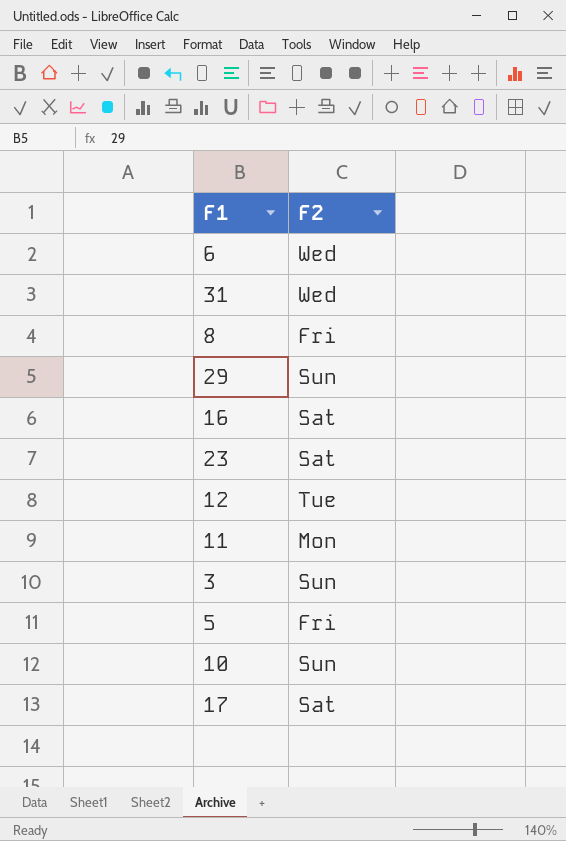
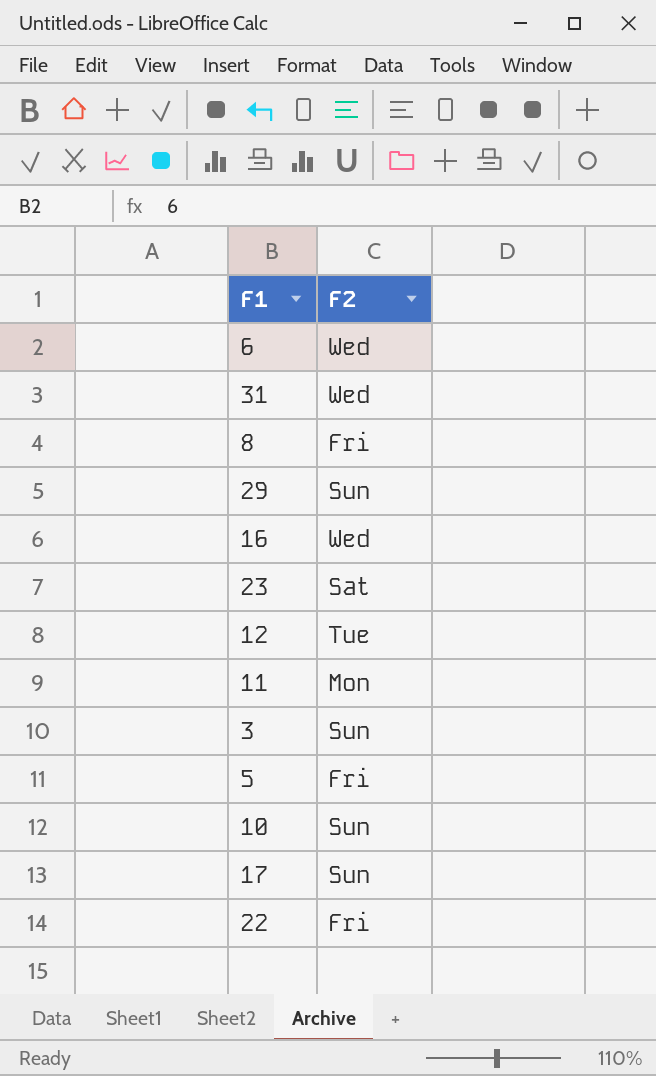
16 | F2: Sat -> Wed
17 | F2: Sat -> Sun
row 22: none -> Fri

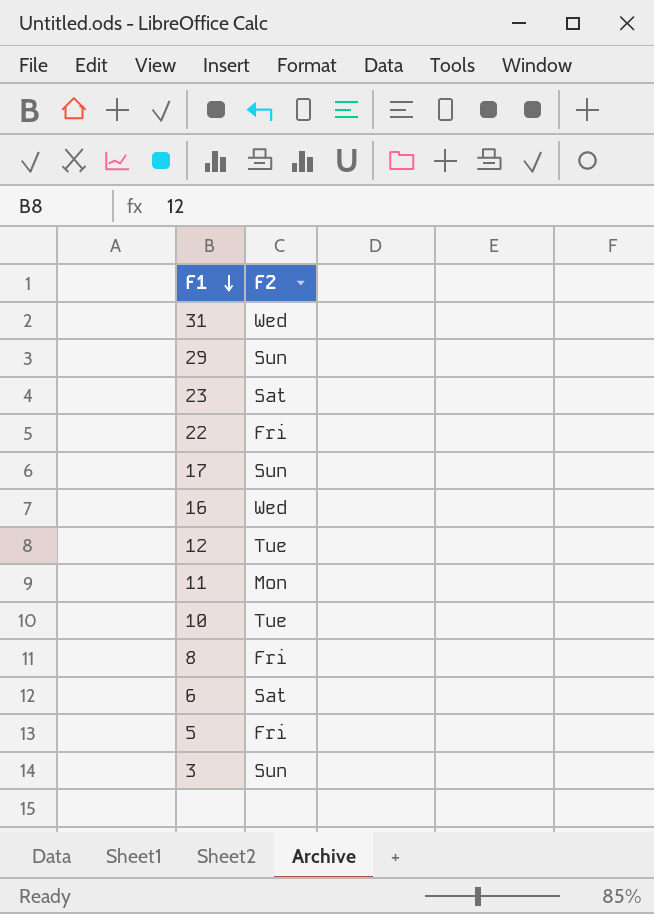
row order: none -> F1 descending
10 | F2: Sun -> Tue
6 | F2: Wed -> Sat

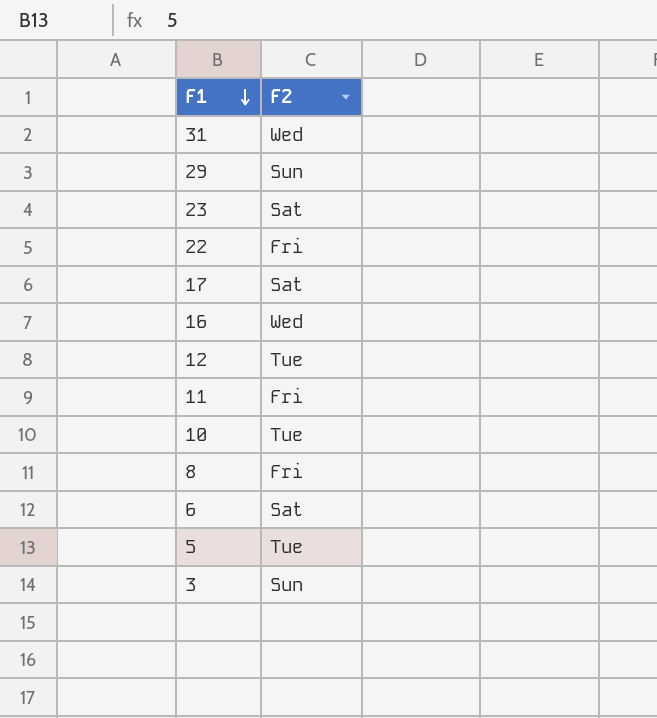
17 | F2: Sun -> Sat
11 | F2: Mon -> Fri
5 | F2: Fri -> Tue

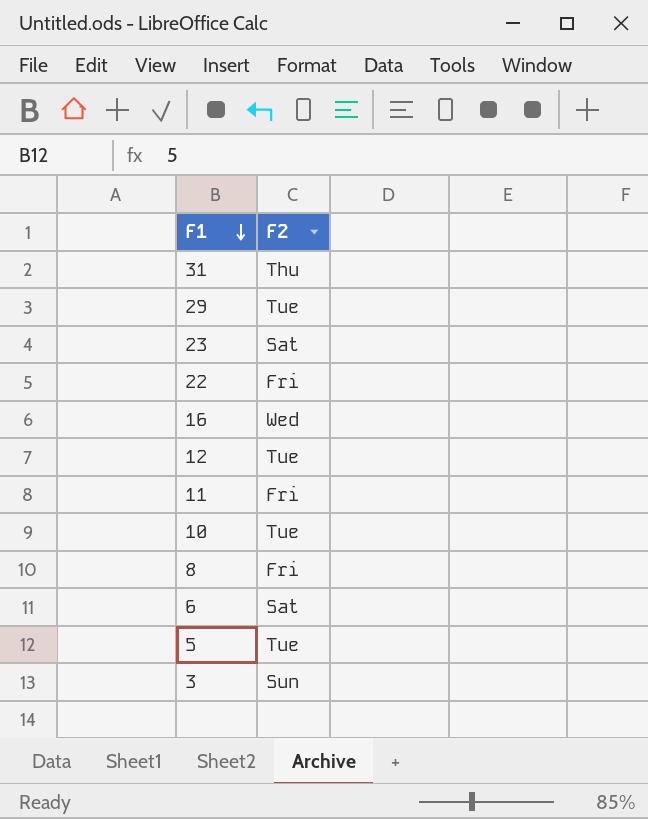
row 17: Sat -> none
31 | F2: Wed -> Thu
29 | F2: Sun -> Tue

